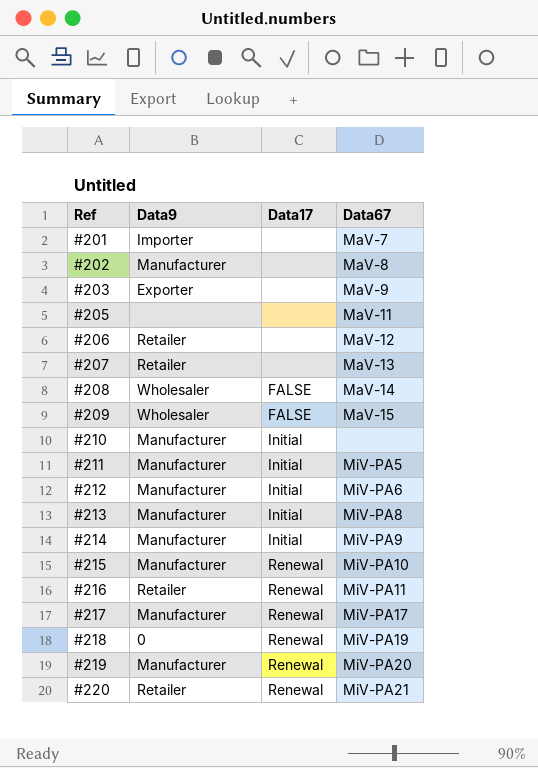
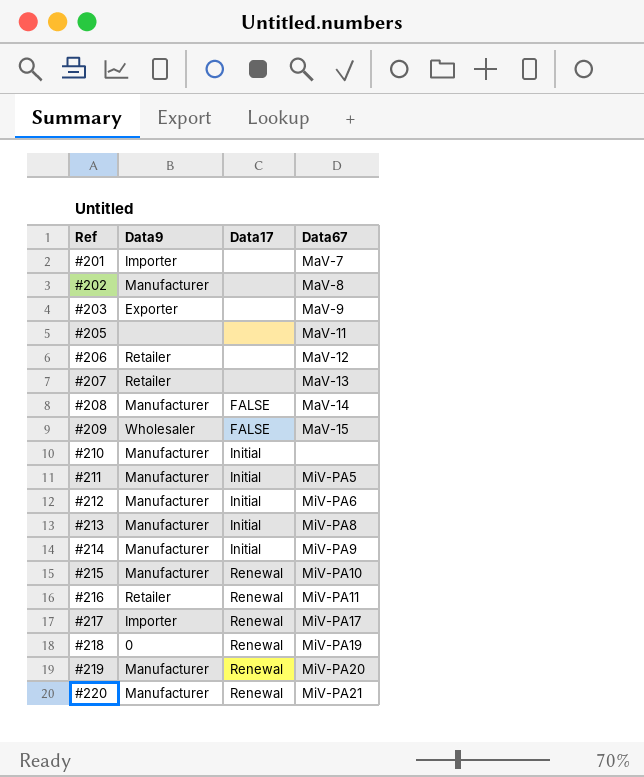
#208 | Data9: Wholesaler -> Manufacturer
#217 | Data9: Manufacturer -> Importer
#220 | Data9: Retailer -> Manufacturer

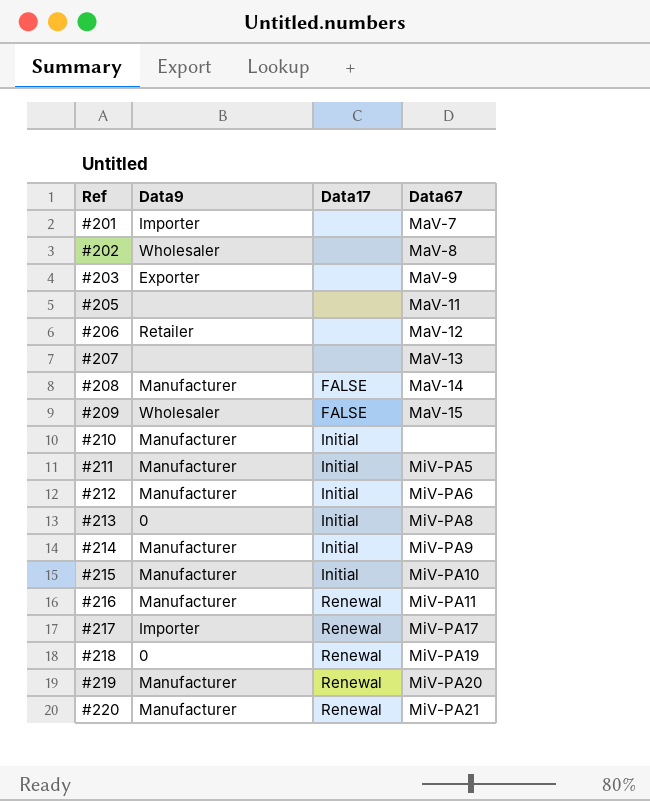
#202 | Data9: Manufacturer -> Wholesaler
#207 | Data9: Retailer -> none
#213 | Data9: Manufacturer -> 0
#215 | Data17: Renewal -> Initial
#216 | Data9: Retailer -> Manufacturer

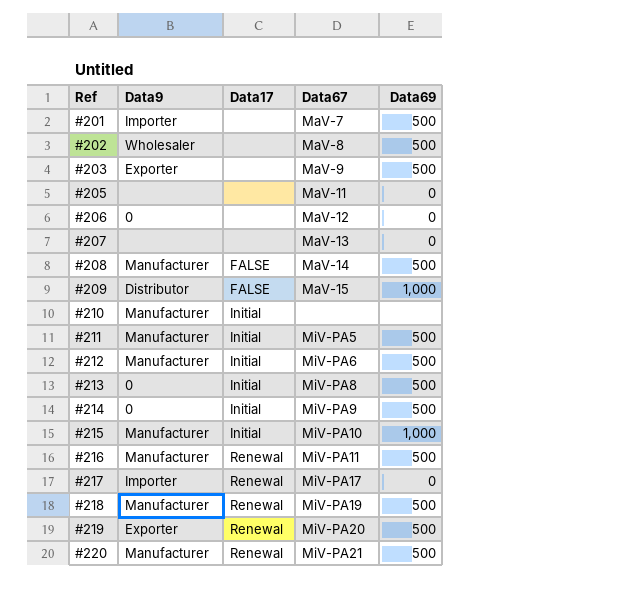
column Data69 | position: none -> 5
#206 | Data9: Retailer -> 0
#209 | Data9: Wholesaler -> Distributor
#214 | Data9: Manufacturer -> 0
#218 | Data9: 0 -> Manufacturer
#219 | Data9: Manufacturer -> Exporter

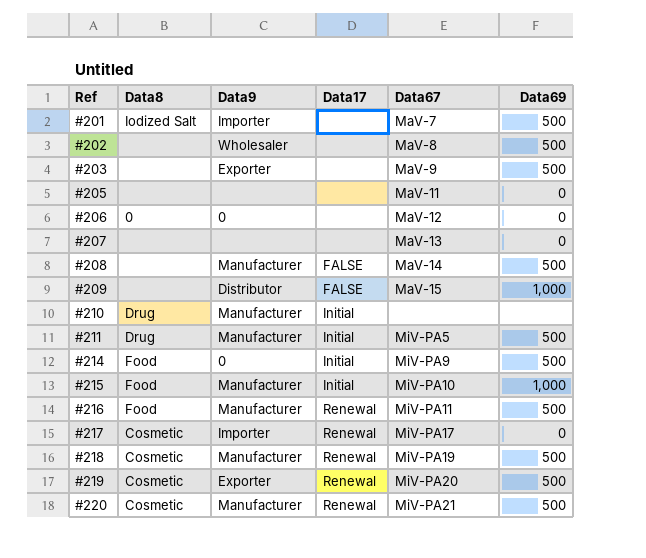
column Data8 | position: none -> 2
row #212: Manufacturer | Initial | MiV-PA6 | 500 -> none
row #213: 0 | Initial | MiV-PA8 | 500 -> none

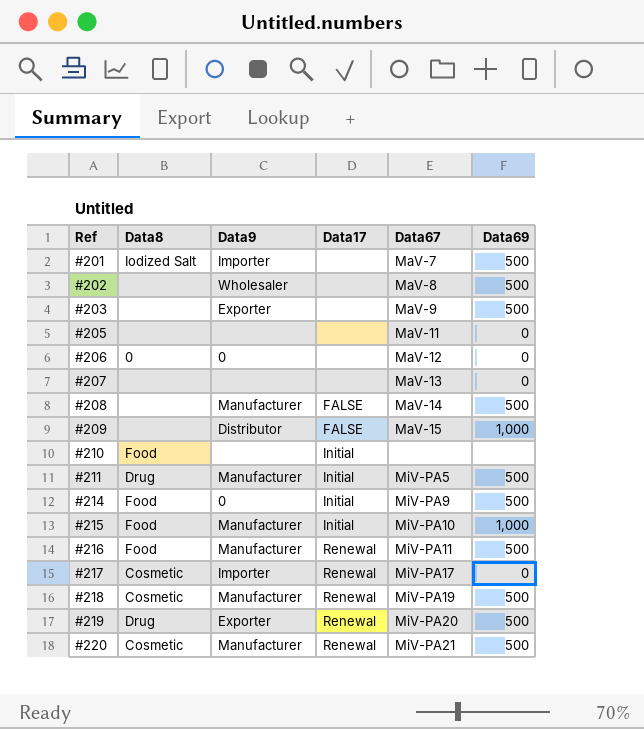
#210 | Data8: Drug -> Food
#210 | Data9: Manufacturer -> none
#219 | Data8: Cosmetic -> Drug

